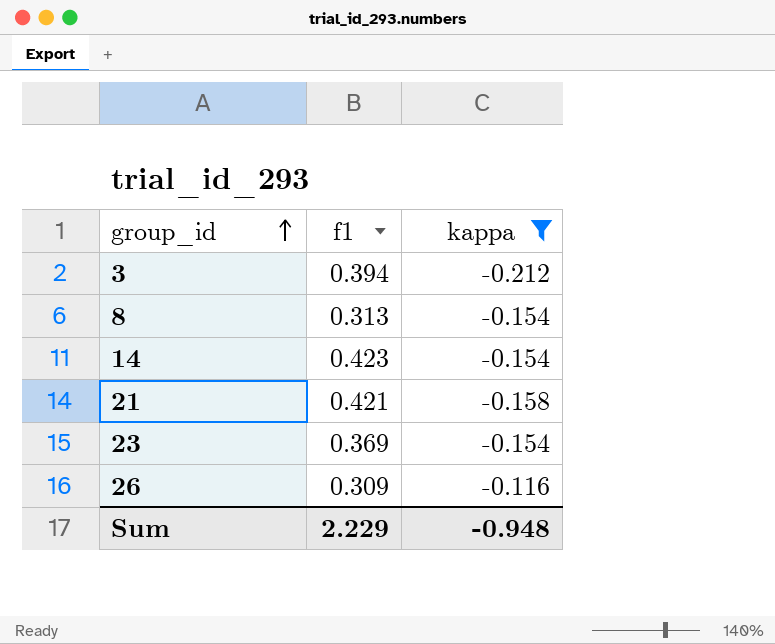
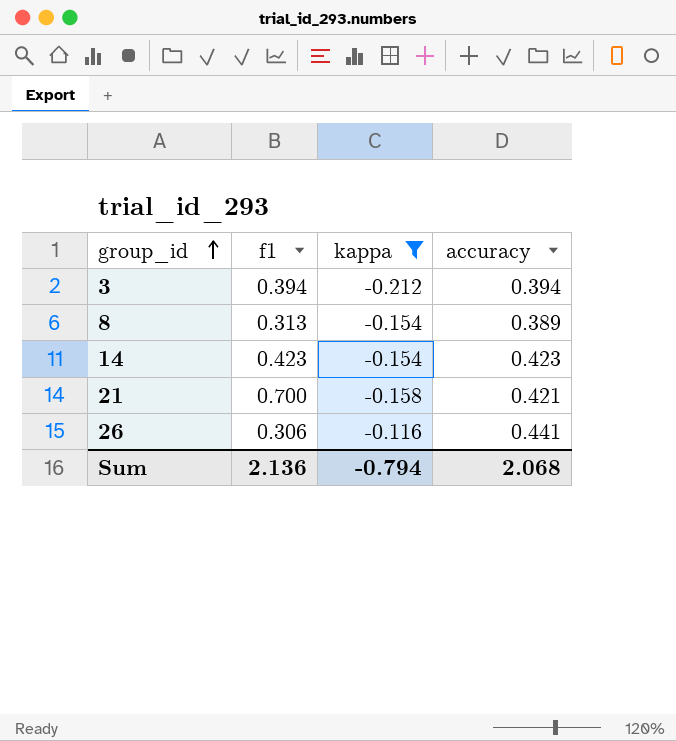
column accuracy | position: none -> 4
row 23: 0.369 | -0.154 -> none
21 | f1: 0.421 -> 0.700
26 | f1: 0.309 -> 0.306
Sum | f1: 2.229 -> 2.136
Sum | kappa: -0.948 -> -0.794

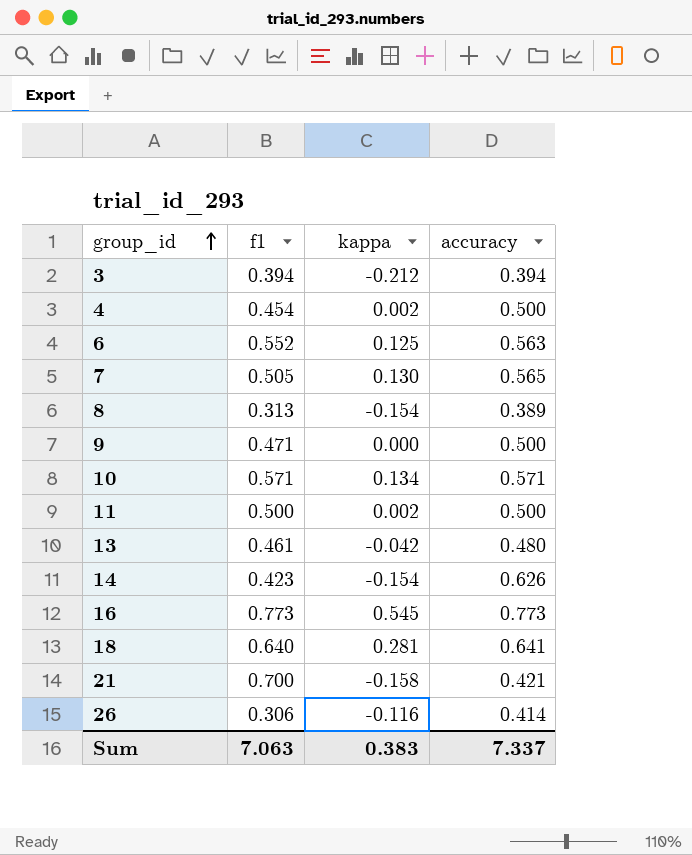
filter: kappa <= -0.116 -> none
14 | accuracy: 0.423 -> 0.626
26 | accuracy: 0.441 -> 0.414
Sum | f1: 2.136 -> 7.063
Sum | kappa: -0.794 -> 0.383
Sum | accuracy: 2.068 -> 7.337

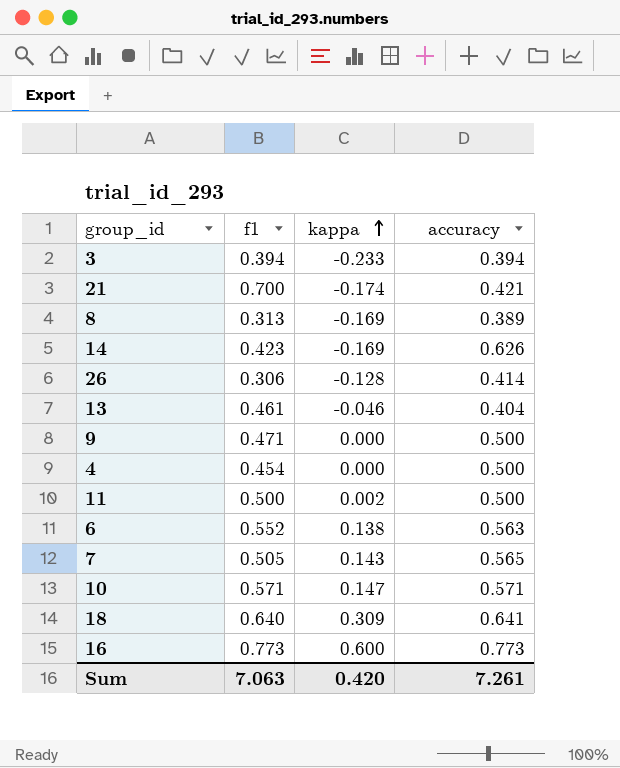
row order: group_id ascending -> kappa ascending
3 | kappa: -0.212 -> -0.233
21 | kappa: -0.158 -> -0.174
8 | kappa: -0.154 -> -0.169
14 | kappa: -0.154 -> -0.169
26 | kappa: -0.116 -> -0.128
13 | kappa: -0.042 -> -0.046
13 | accuracy: 0.480 -> 0.404
4 | kappa: 0.002 -> 0.000
6 | kappa: 0.125 -> 0.138
7 | kappa: 0.130 -> 0.143
10 | kappa: 0.134 -> 0.147
18 | kappa: 0.281 -> 0.309
16 | kappa: 0.545 -> 0.600
Sum | kappa: 0.383 -> 0.420
Sum | accuracy: 7.337 -> 7.261

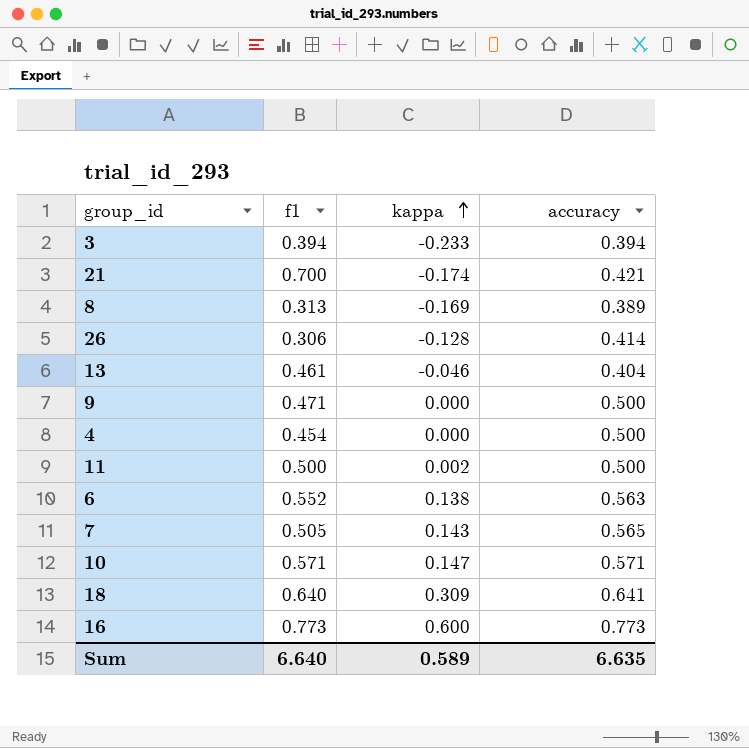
row 14: 0.423 | -0.169 | 0.626 -> none
Sum | f1: 7.063 -> 6.640
Sum | kappa: 0.420 -> 0.589
Sum | accuracy: 7.261 -> 6.635

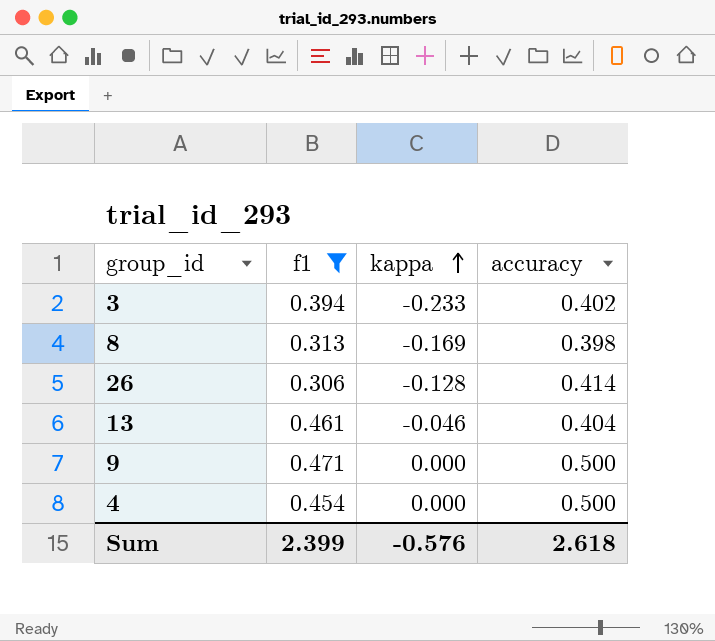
filter: none -> f1 <= 0.471
3 | accuracy: 0.394 -> 0.402
8 | accuracy: 0.389 -> 0.398
Sum | f1: 6.640 -> 2.399
Sum | kappa: 0.589 -> -0.576
Sum | accuracy: 6.635 -> 2.618

